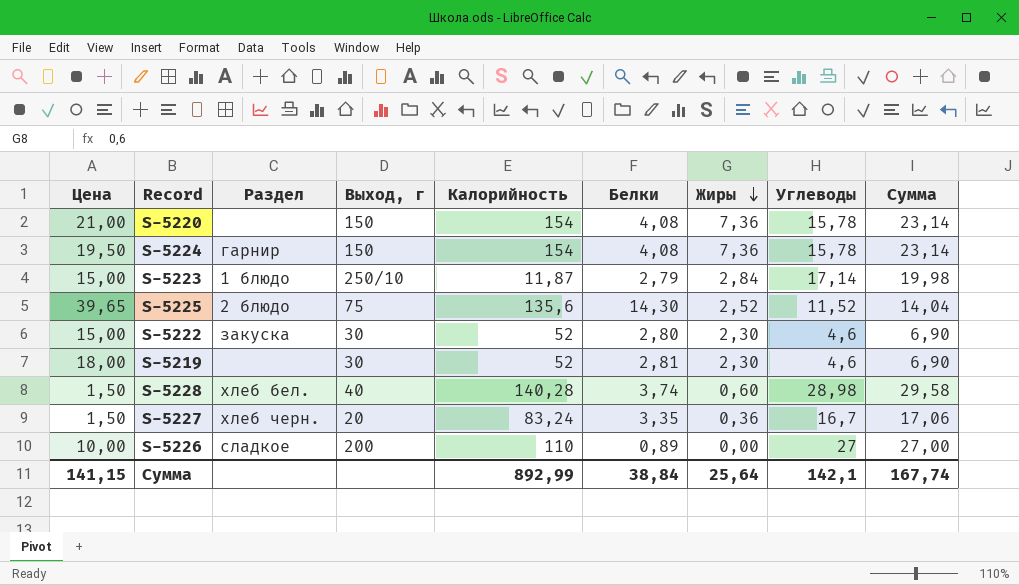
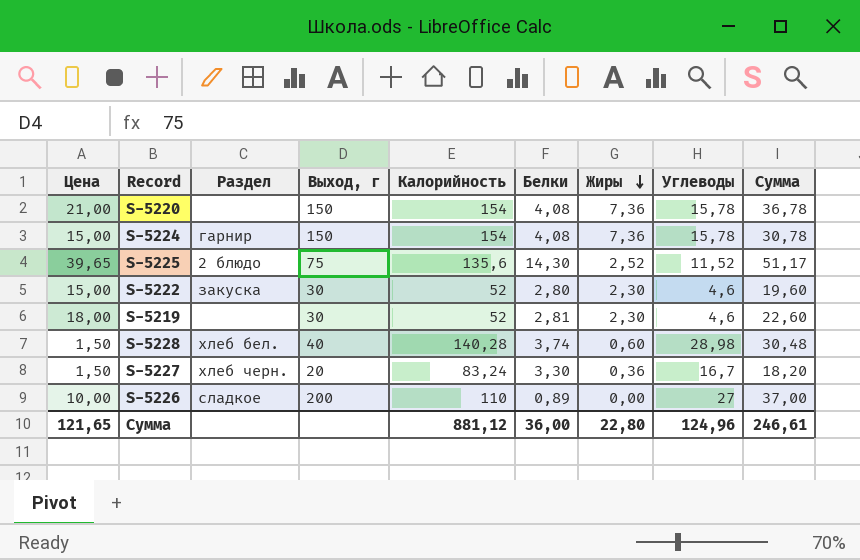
column Сумма | formula: [Жиры] + [Углеводы] -> [Цена] + [Углеводы]
row S-5223: 15,00 | 1 блюдо | 250/10 | 11,87 | 2,79 | 2,84 | 17,14 | 19,98 -> none
S-5224 | Цена: 19,50 -> 15,00
S-5227 | Белки: 3,35 -> 3,30
Сумма | Цена: 141,15 -> 121,65
Сумма | Калорийность: 892,99 -> 881,12
Сумма | Белки: 38,84 -> 36,00
Сумма | Жиры: 25,64 -> 22,80
Сумма | Углеводы: 142,1 -> 124,96
Сумма | Сумма: 167,74 -> 246,61

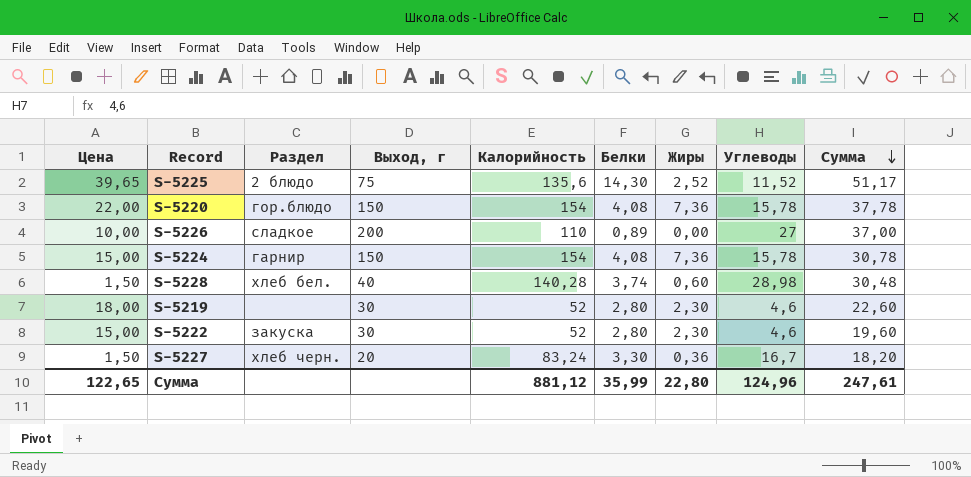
row order: Жиры descending -> Сумма descending
S-5220 | Цена: 21,00 -> 22,00
S-5220 | Раздел: none -> гор.блюдо
S-5220 | Сумма: 36,78 -> 37,78
S-5219 | Белки: 2,81 -> 2,80
Сумма | Цена: 121,65 -> 122,65
Сумма | Белки: 36,00 -> 35,99
Сумма | Сумма: 246,61 -> 247,61

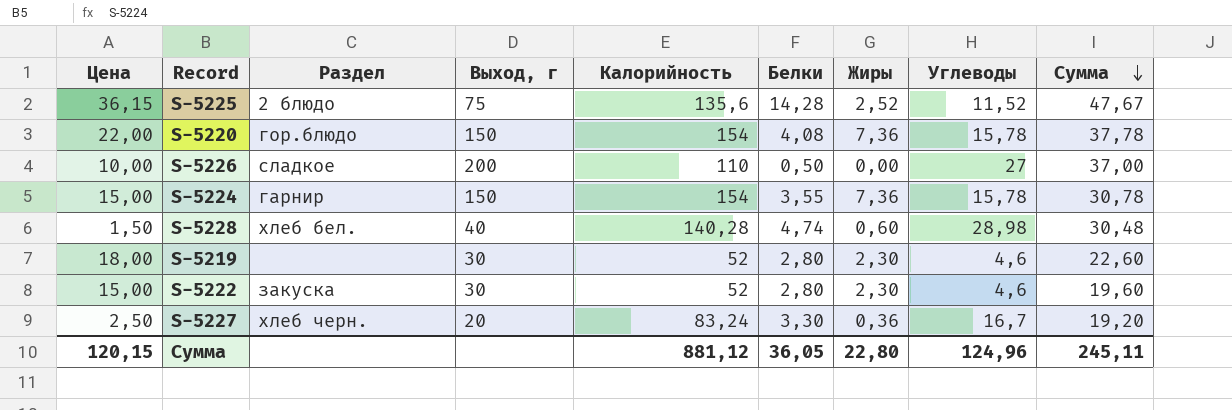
S-5225 | Цена: 39,65 -> 36,15
S-5225 | Белки: 14,30 -> 14,28
S-5225 | Сумма: 51,17 -> 47,67
S-5226 | Белки: 0,89 -> 0,50
S-5224 | Белки: 4,08 -> 3,55
S-5228 | Белки: 3,74 -> 4,74
S-5227 | Цена: 1,50 -> 2,50
S-5227 | Сумма: 18,20 -> 19,20
Сумма | Цена: 122,65 -> 120,15
Сумма | Белки: 35,99 -> 36,05
Сумма | Сумма: 247,61 -> 245,11

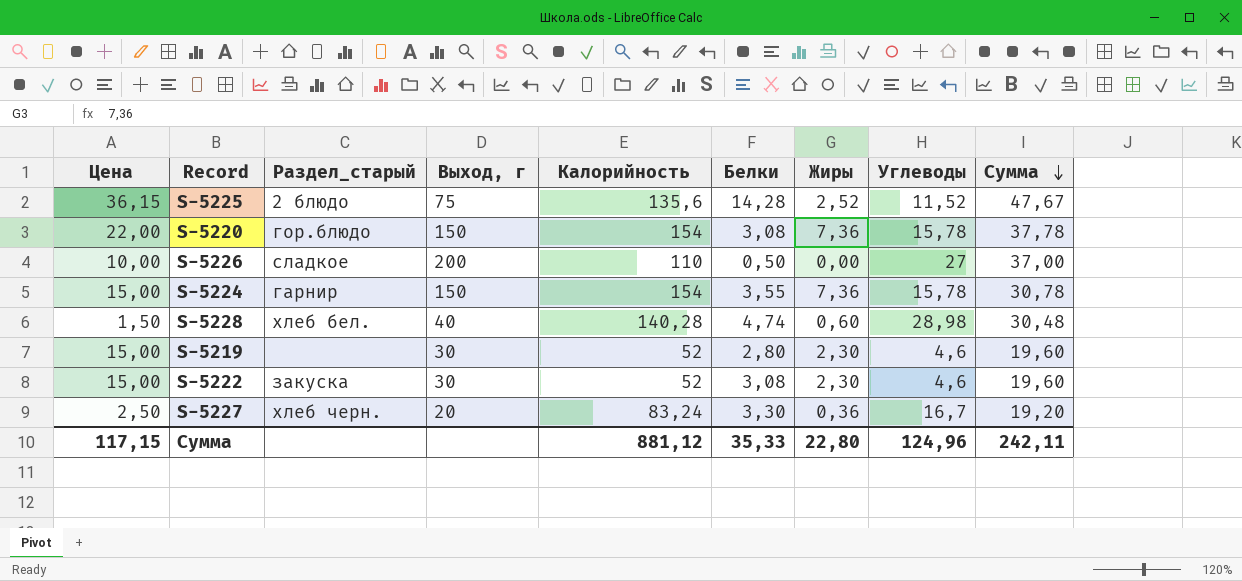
column name: Раздел -> Раздел_старый
S-5220 | Белки: 4,08 -> 3,08
S-5219 | Цена: 18,00 -> 15,00
S-5219 | Сумма: 22,60 -> 19,60
S-5222 | Белки: 2,80 -> 3,08
Сумма | Цена: 120,15 -> 117,15
Сумма | Белки: 36,05 -> 35,33
Сумма | Сумма: 245,11 -> 242,11

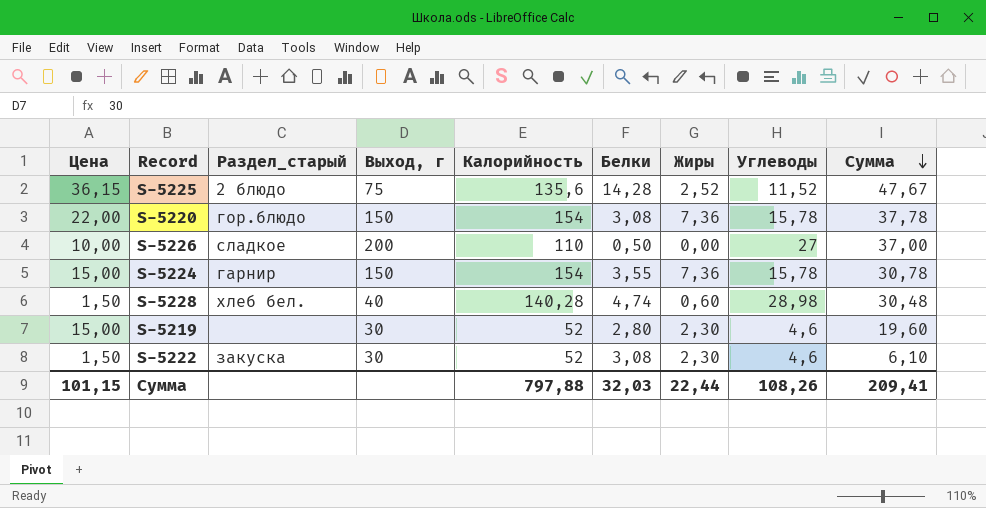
row S-5227: 2,50 | хлеб черн. | 20 | 83,24 | 3,30 | 0,36 | 16,7 | 19,20 -> none
S-5222 | Цена: 15,00 -> 1,50
S-5222 | Сумма: 19,60 -> 6,10
Сумма | Цена: 117,15 -> 101,15
Сумма | Калорийность: 881,12 -> 797,88
Сумма | Белки: 35,33 -> 32,03
Сумма | Жиры: 22,80 -> 22,44
Сумма | Углеводы: 124,96 -> 108,26
Сумма | Сумма: 242,11 -> 209,41

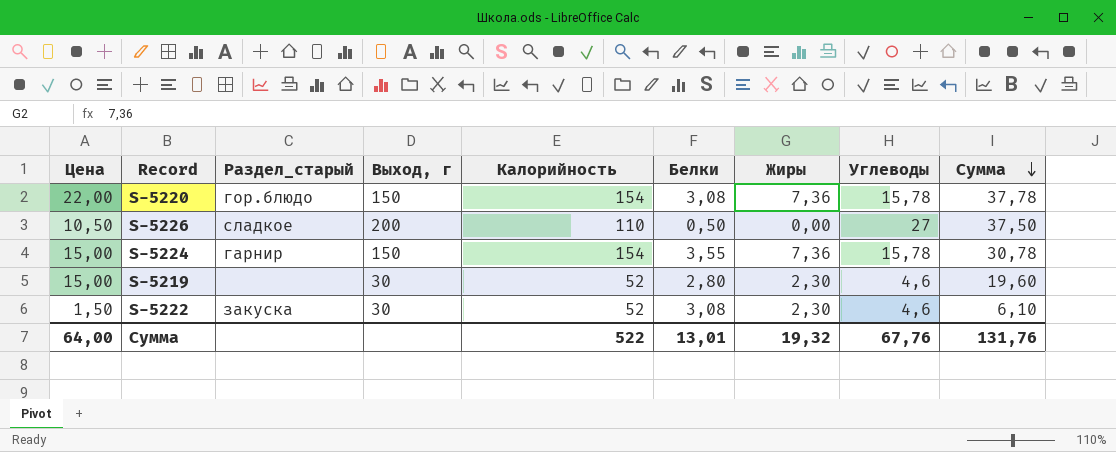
row S-5225: 36,15 | 2 блюдо | 75 | 135,6 | 14,28 | 2,52 | 11,52 | 47,67 -> none
row S-5228: 1,50 | хлеб бел. | 40 | 140,28 | 4,74 | 0,60 | 28,98 | 30,48 -> none
S-5226 | Цена: 10,00 -> 10,50
S-5226 | Сумма: 37,00 -> 37,50
Сумма | Цена: 101,15 -> 64,00
Сумма | Калорийность: 797,88 -> 522
Сумма | Белки: 32,03 -> 13,01
Сумма | Жиры: 22,44 -> 19,32
Сумма | Углеводы: 108,26 -> 67,76
Сумма | Сумма: 209,41 -> 131,76

